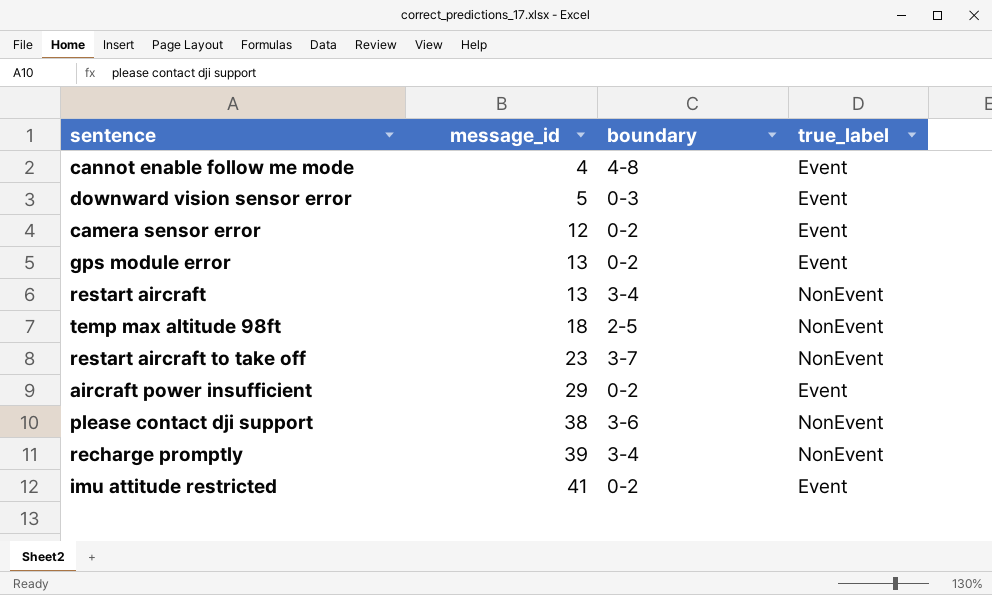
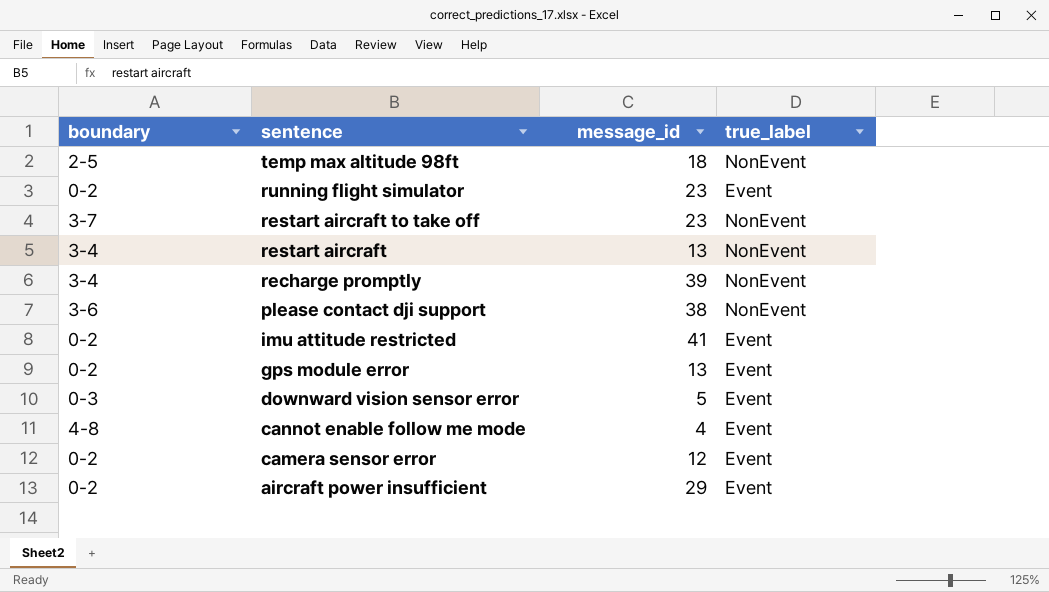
row order: message_id ascending -> sentence descending
column boundary | position: 3 -> 1
row running flight simulator: none -> 0-2 | 23 | Event

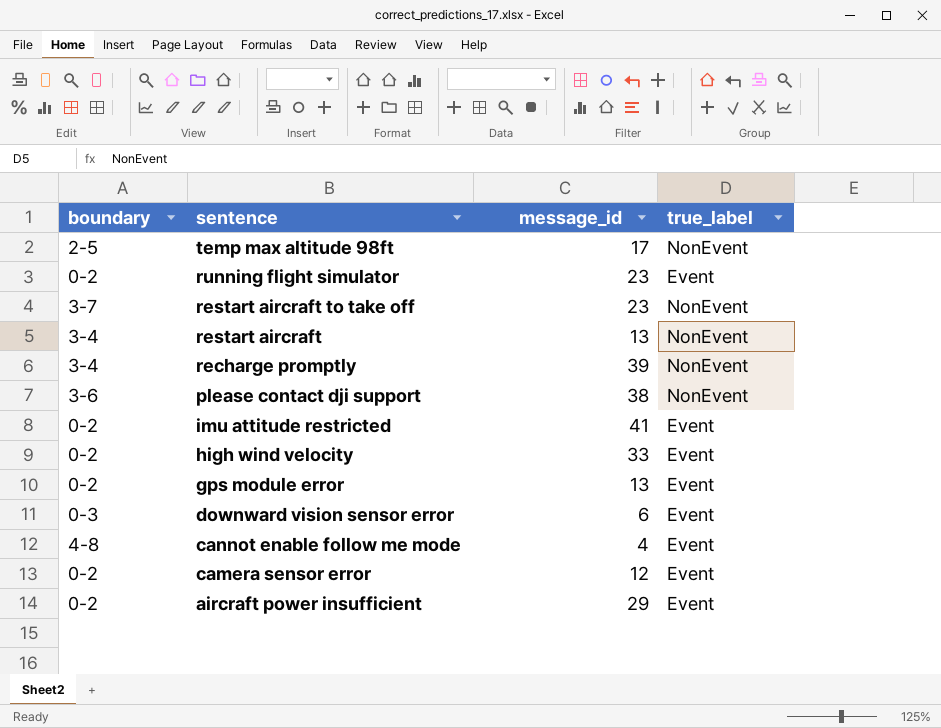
temp max altitude 98ft | message_id: 18 -> 17
row high wind velocity: none -> 0-2 | 33 | Event
downward vision sensor error | message_id: 5 -> 6

